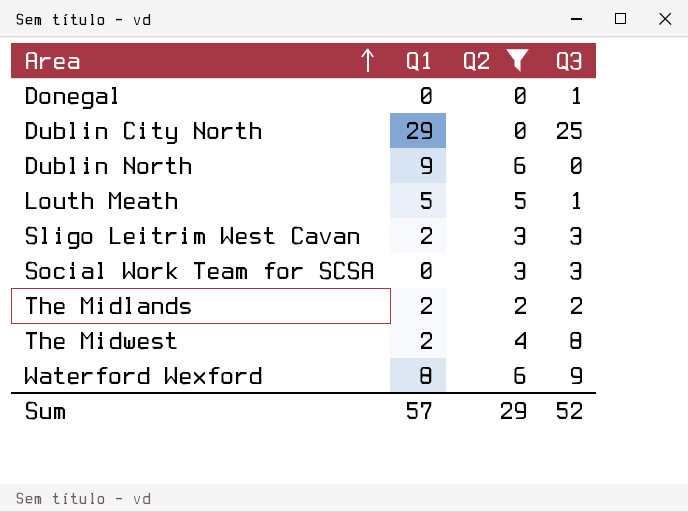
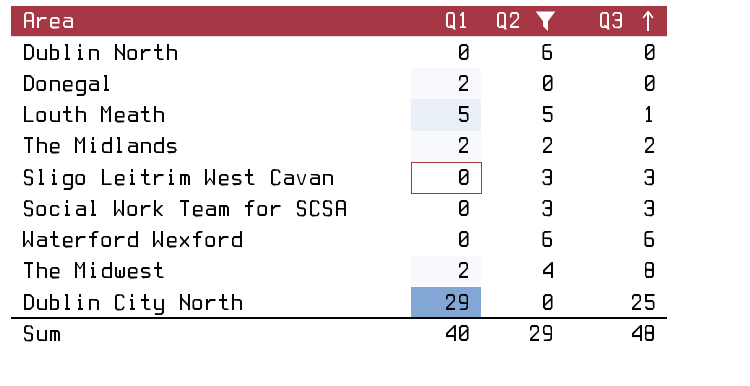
row order: Area ascending -> Q3 ascending
Dublin North | Q1: 9 -> 0
Donegal | Q1: 0 -> 2
Donegal | Q3: 1 -> 0
Sligo Leitrim West Cavan | Q1: 2 -> 0
Waterford Wexford | Q1: 8 -> 0
Waterford Wexford | Q3: 9 -> 6
Sum | Q1: 57 -> 40
Sum | Q3: 52 -> 48

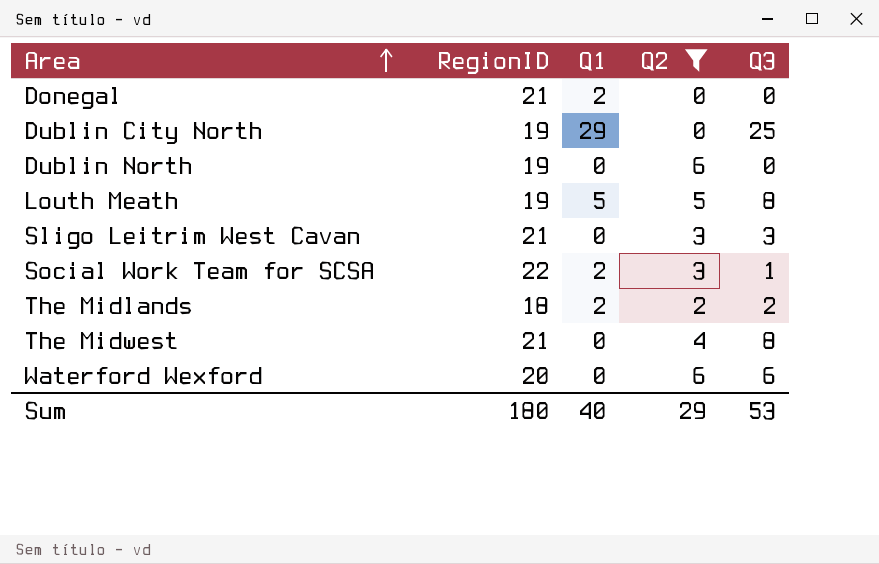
row order: Q3 ascending -> Area ascending
column RegionID | position: none -> 2
Louth Meath | Q3: 1 -> 8
Social Work Team for SCSA | Q1: 0 -> 2
Social Work Team for SCSA | Q3: 3 -> 1
The Midwest | Q1: 2 -> 0
Sum | Q3: 48 -> 53

